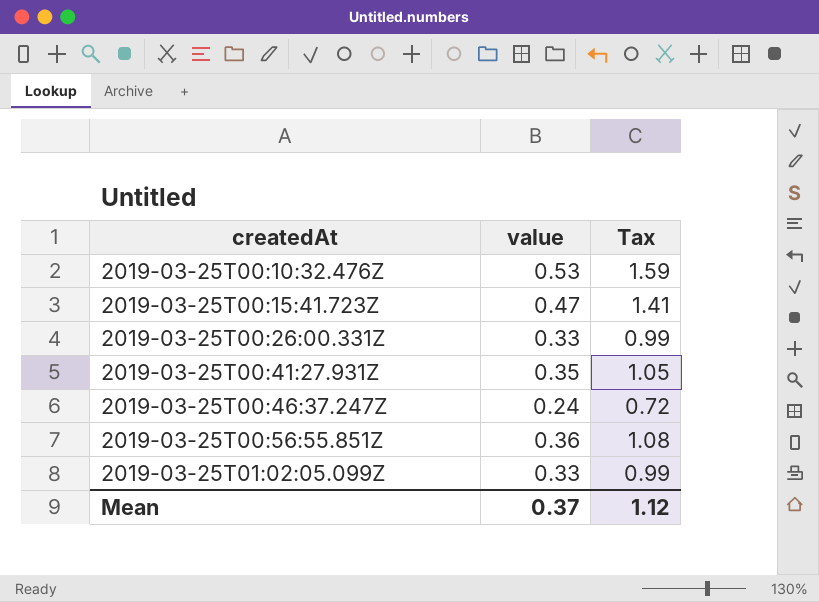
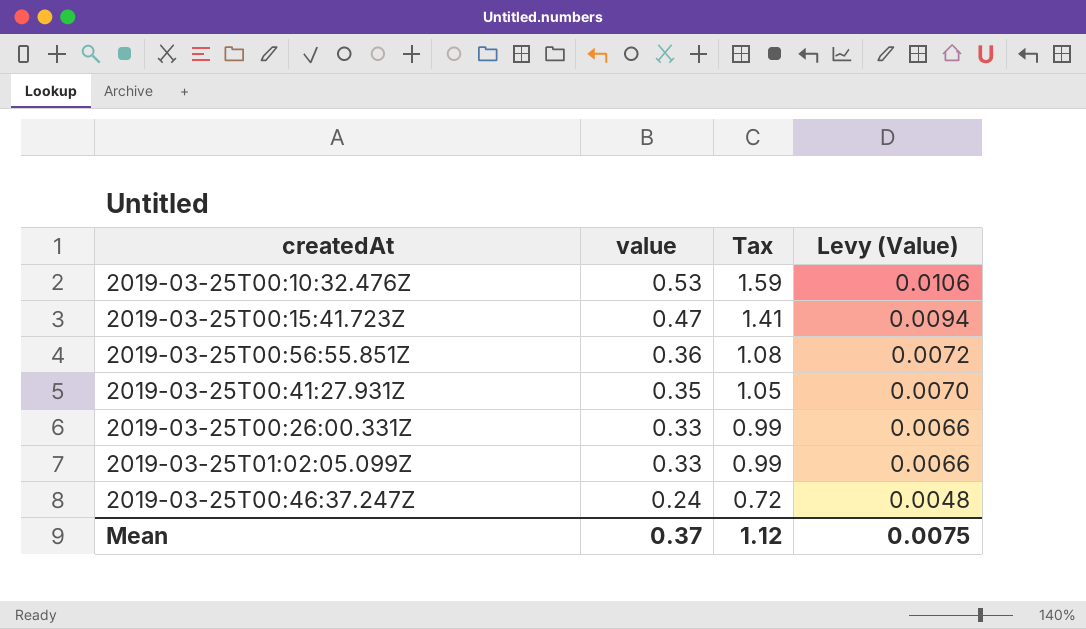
row order: createdAt ascending -> value descending
column Levy (Value) | formula: none -> [value] * 0.02

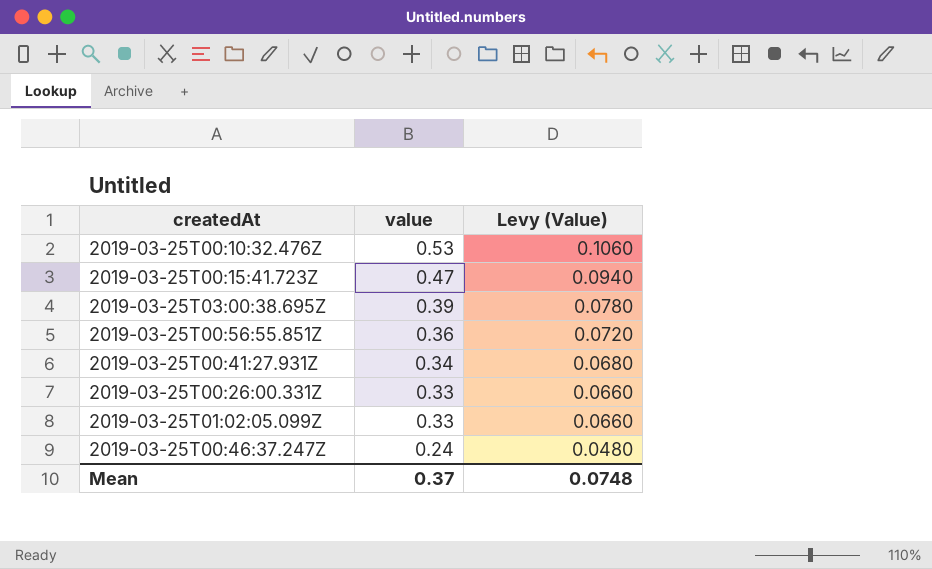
column Tax | formula: [value] * 3 -> none
column Levy (Value) | formula: [value] * 0.02 -> [value] * 0.2
row 2019-03-25T03:00:38.695Z: none -> 0.39 | 0.0780
2019-03-25T00:41:27.931Z | value: 0.35 -> 0.34
Mean | Levy (Value): 0.0075 -> 0.0748

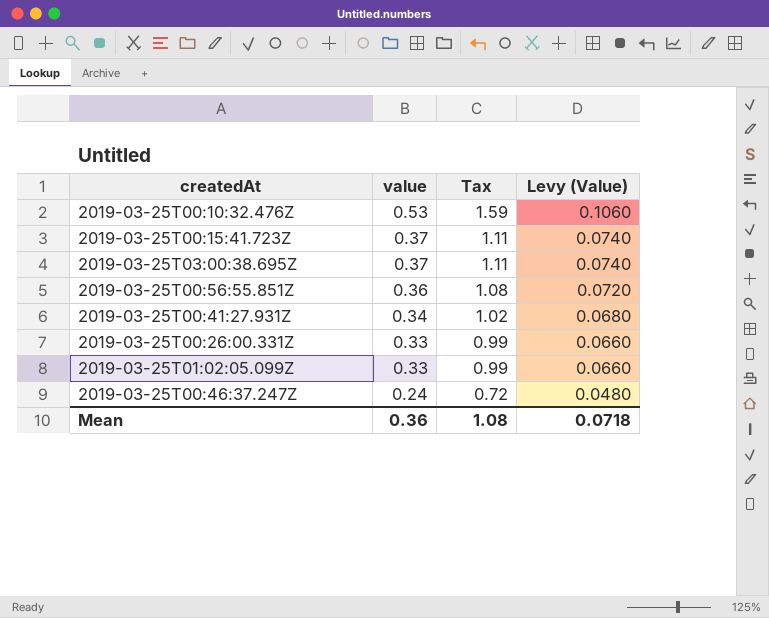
column Tax | formula: none -> [value] * 3
2019-03-25T00:15:41.723Z | value: 0.47 -> 0.37
2019-03-25T00:15:41.723Z | Levy (Value): 0.0940 -> 0.0740
2019-03-25T03:00:38.695Z | value: 0.39 -> 0.37
2019-03-25T03:00:38.695Z | Levy (Value): 0.0780 -> 0.0740
Mean | value: 0.37 -> 0.36
Mean | Levy (Value): 0.0748 -> 0.0718

